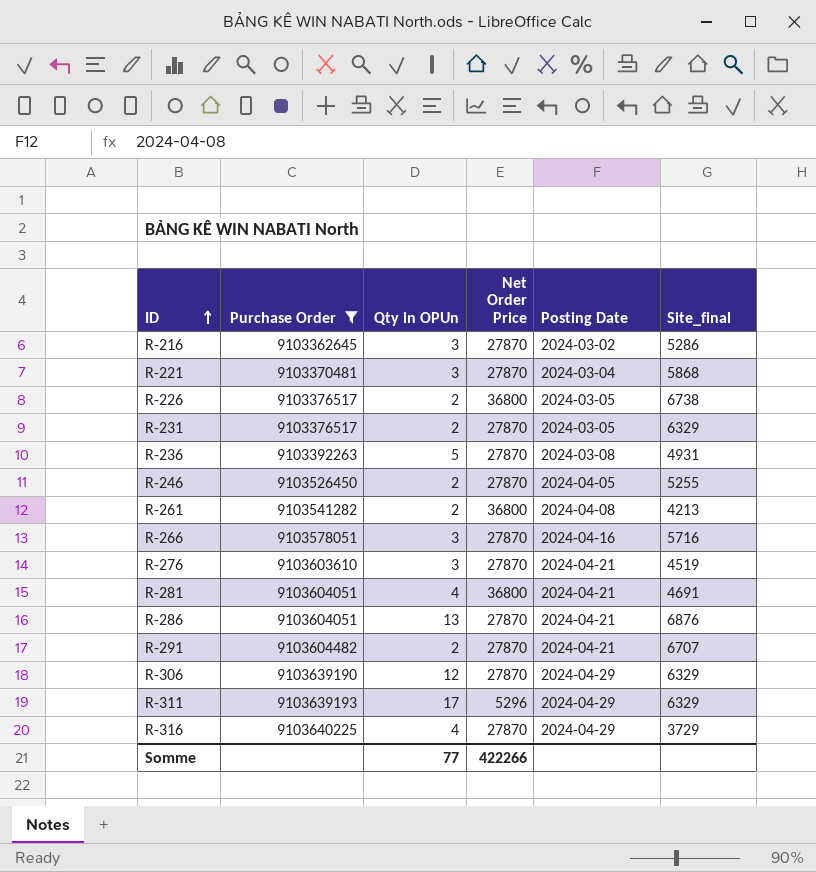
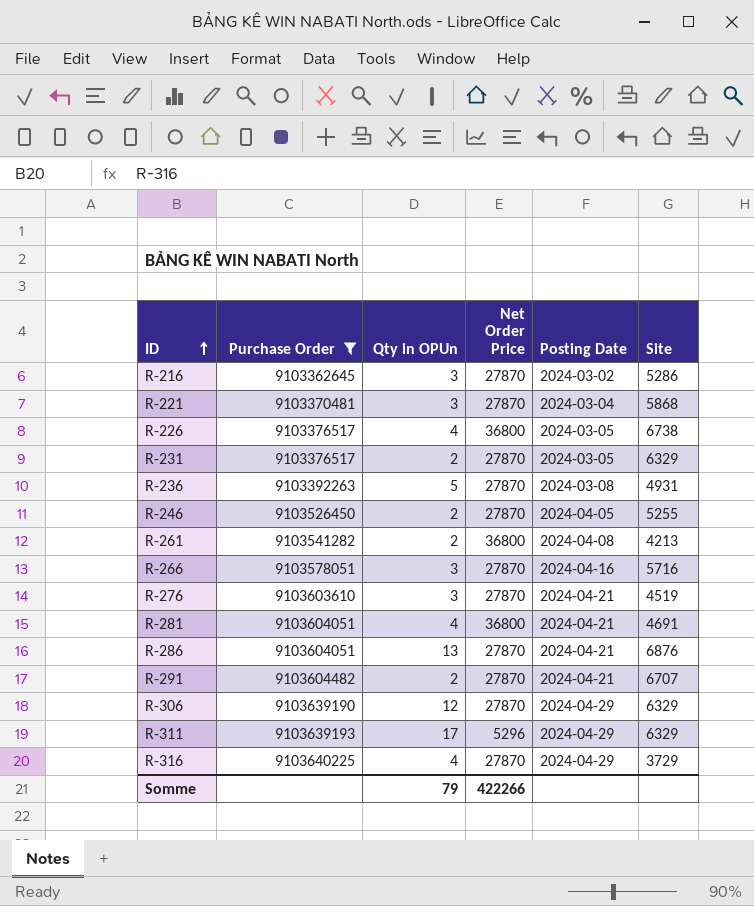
column name: Site_final -> Site
R-226 | Qty in OPUn: 2 -> 4
Somme | Qty in OPUn: 77 -> 79

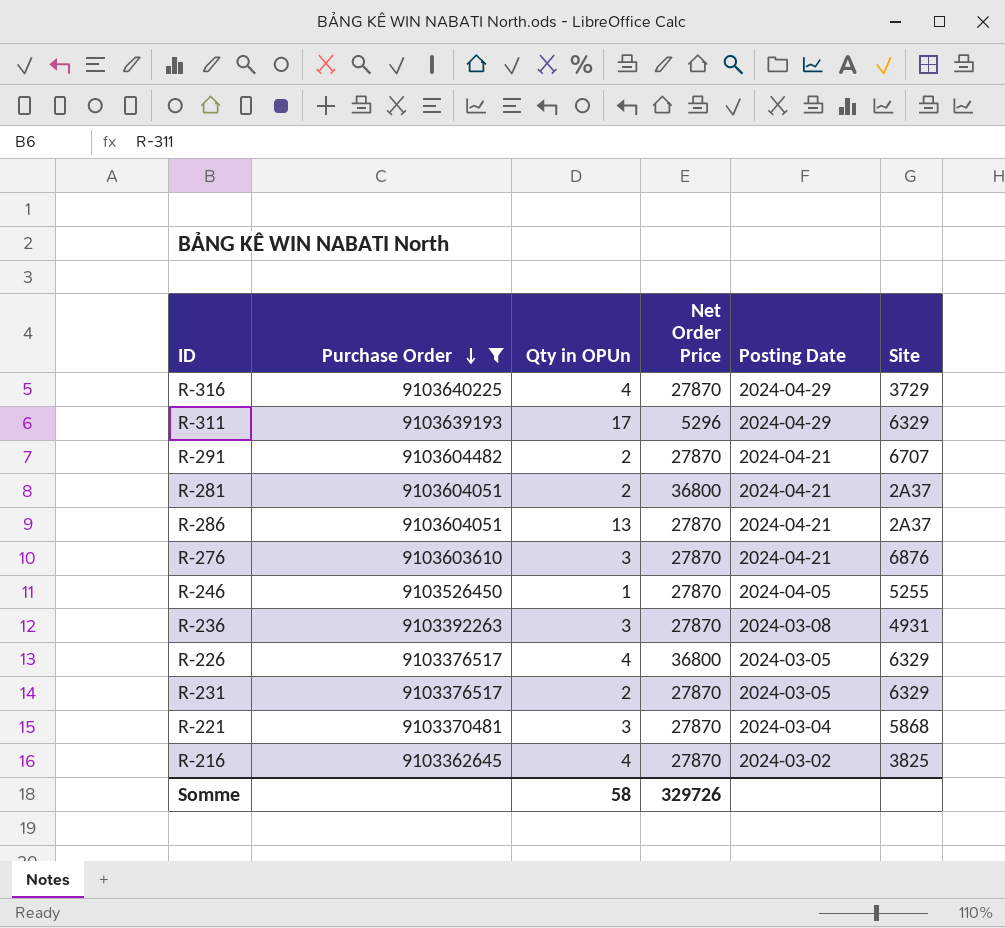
row order: ID ascending -> Purchase Order descending
row R-261: 9103541282 | 2 | 36800 | 2024-04-08 | 4213 -> none
row R-266: 9103578051 | 3 | 27870 | 2024-04-16 | 5716 -> none
row R-306: 9103639190 | 12 | 27870 | 2024-04-29 | 6329 -> none
R-281 | Qty in OPUn: 4 -> 2
R-281 | Site: 4691 -> 2A37
R-286 | Site: 6876 -> 2A37
R-276 | Site: 4519 -> 6876
R-246 | Qty in OPUn: 2 -> 1
R-236 | Qty in OPUn: 5 -> 3
R-226 | Site: 6738 -> 6329
R-216 | Qty in OPUn: 3 -> 4
R-216 | Site: 5286 -> 3825
Somme | Qty in OPUn: 79 -> 58
Somme | Net Order Price: 422266 -> 329726

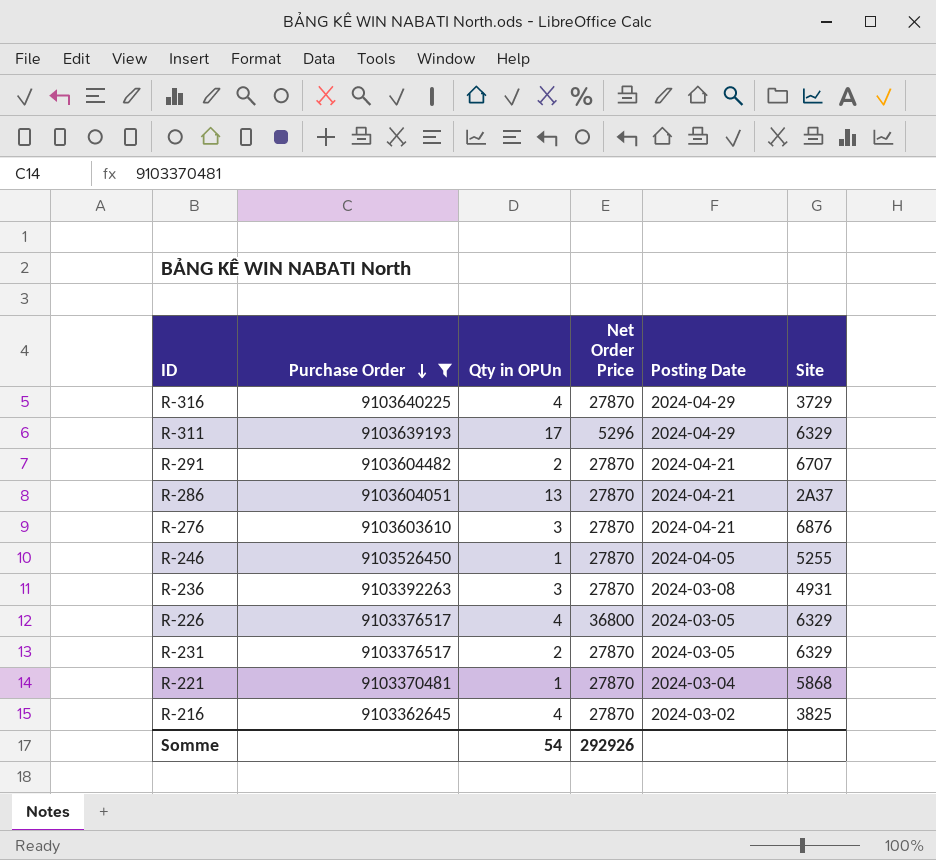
row R-281: 9103604051 | 2 | 36800 | 2024-04-21 | 2A37 -> none
R-221 | Qty in OPUn: 3 -> 1
Somme | Qty in OPUn: 58 -> 54
Somme | Net Order Price: 329726 -> 292926

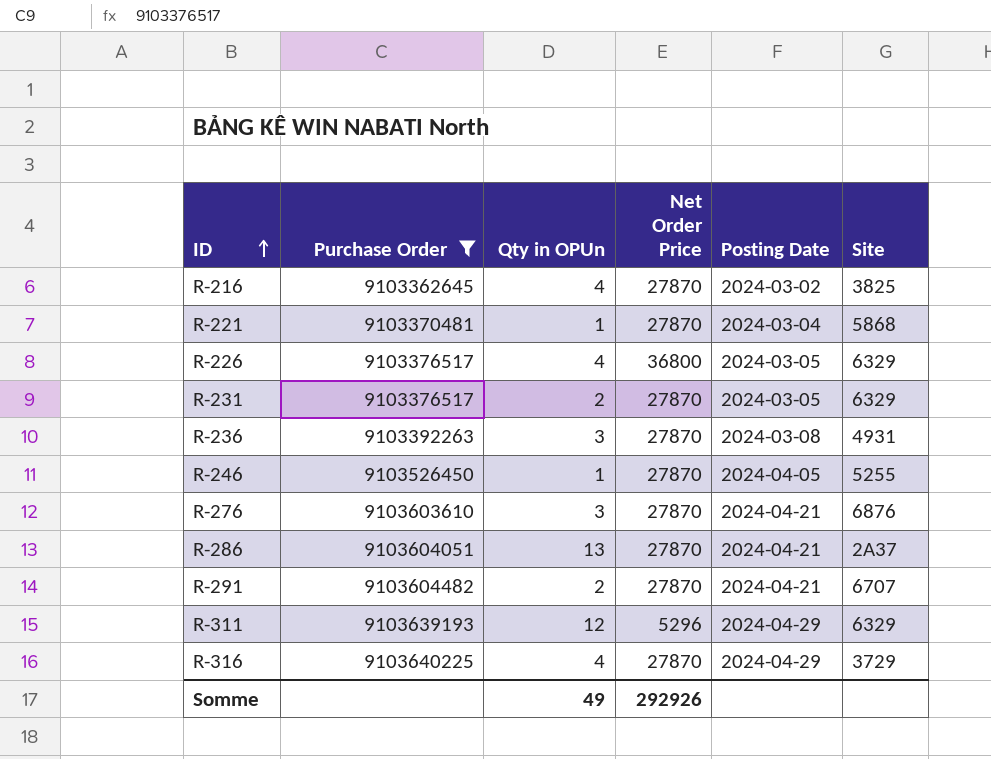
row order: Purchase Order descending -> ID ascending
R-311 | Qty in OPUn: 17 -> 12
Somme | Qty in OPUn: 54 -> 49

